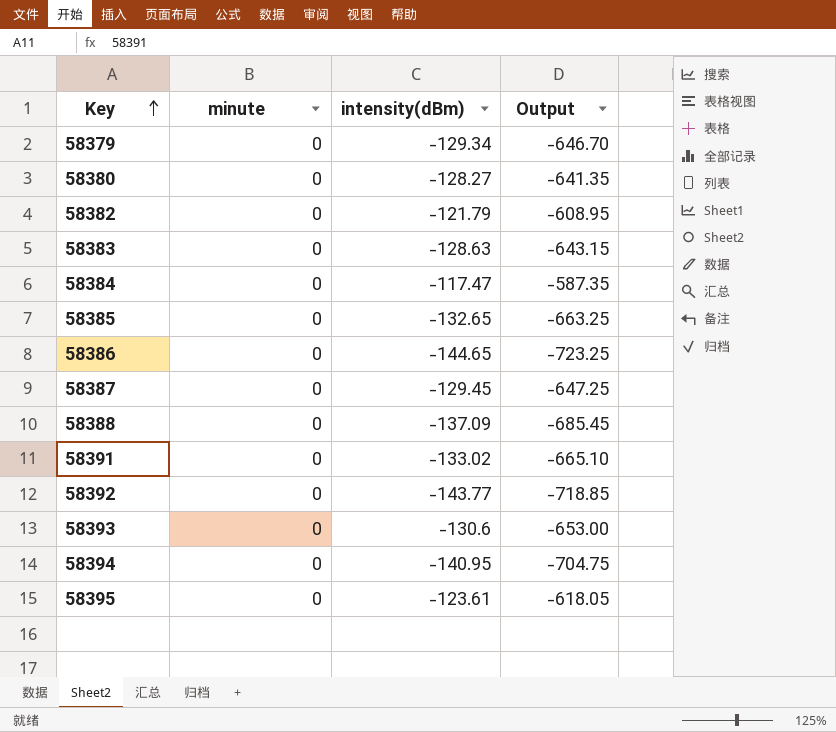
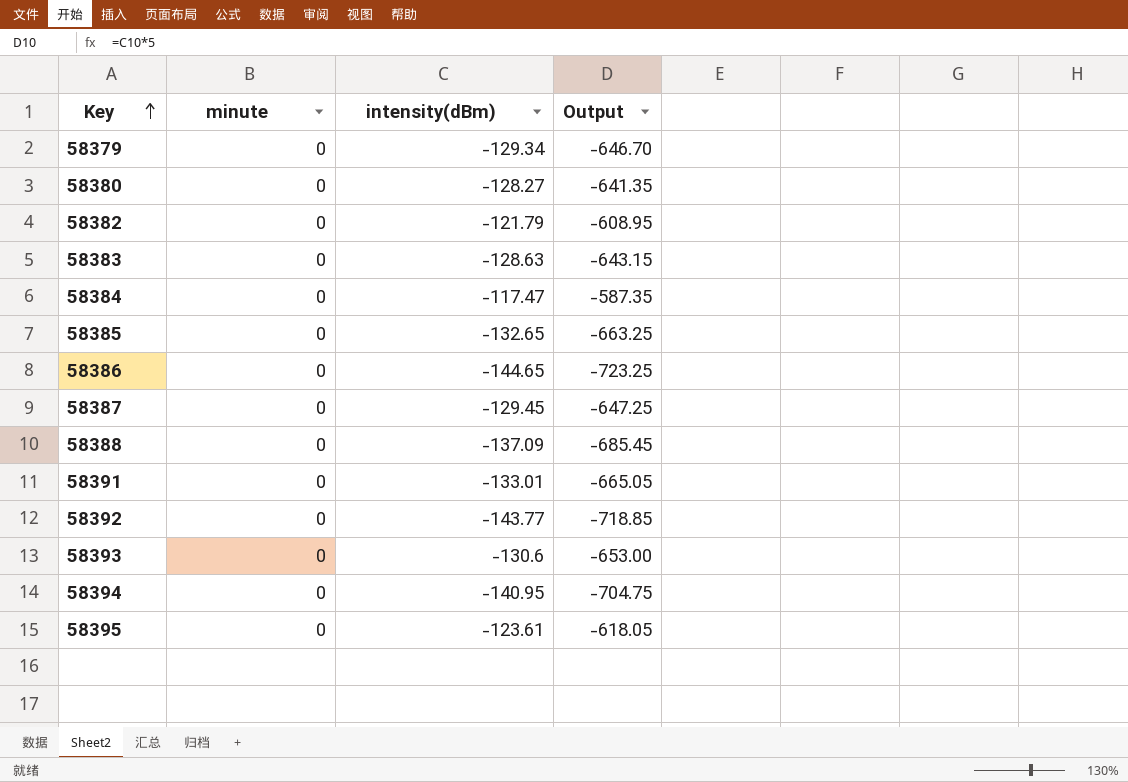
58391 | intensity(dBm): -133.02 -> -133.01
58391 | Output: -665.10 -> -665.05

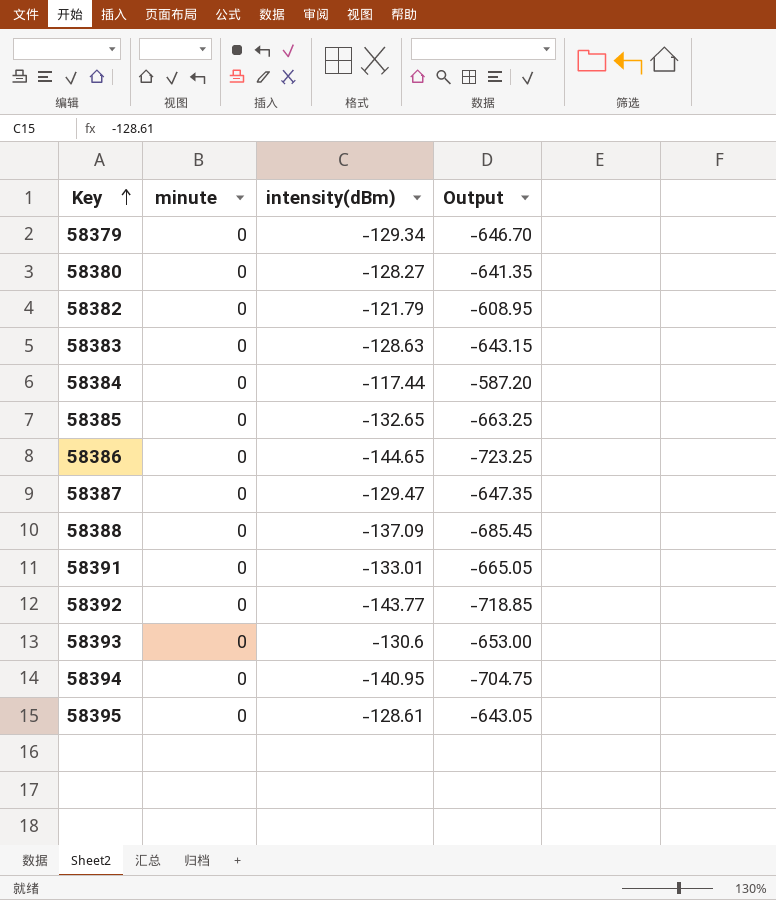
58384 | intensity(dBm): -117.47 -> -117.44
58384 | Output: -587.35 -> -587.20
58387 | intensity(dBm): -129.45 -> -129.47
58387 | Output: -647.25 -> -647.35
58395 | intensity(dBm): -123.61 -> -128.61
58395 | Output: -618.05 -> -643.05

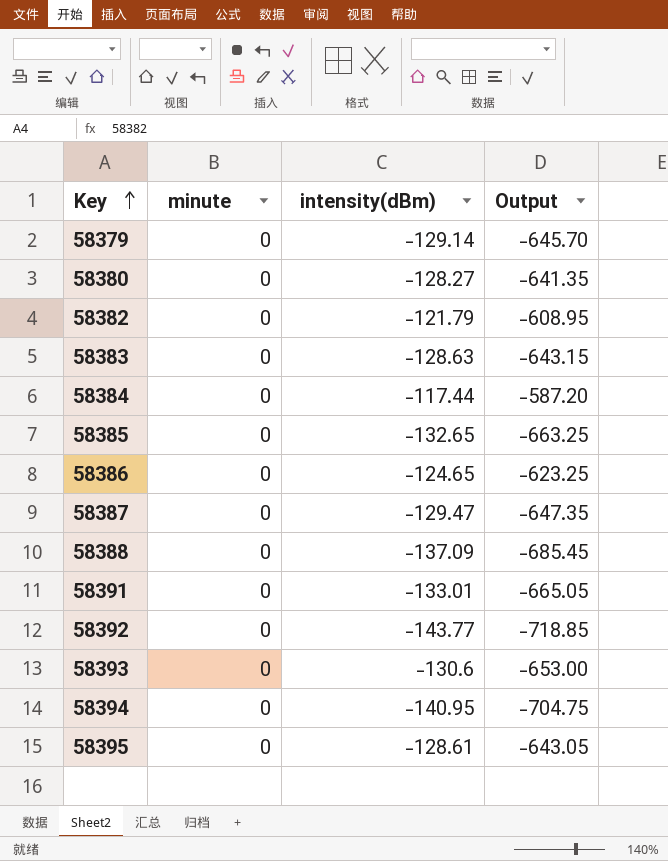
58379 | intensity(dBm): -129.34 -> -129.14
58379 | Output: -646.70 -> -645.70
58386 | intensity(dBm): -144.65 -> -124.65
58386 | Output: -723.25 -> -623.25

